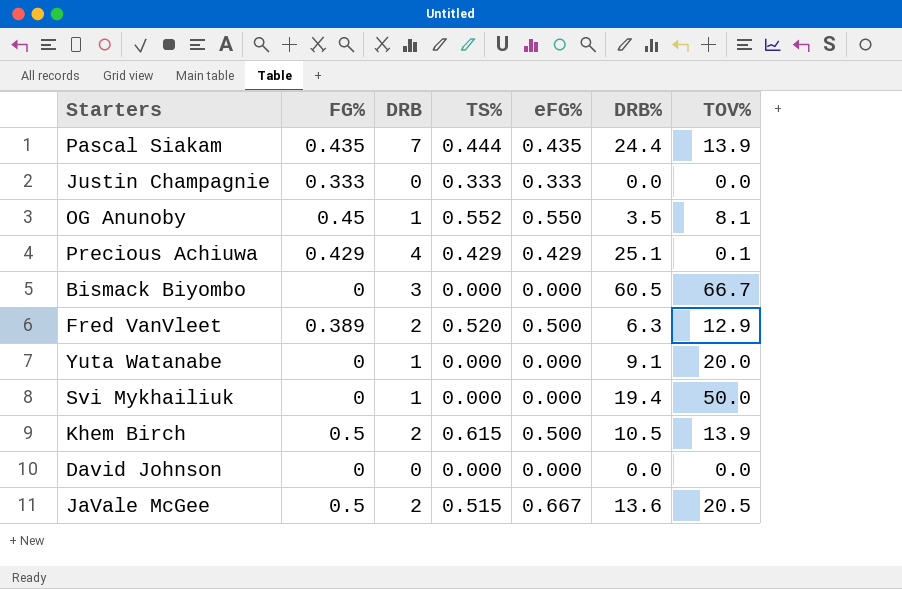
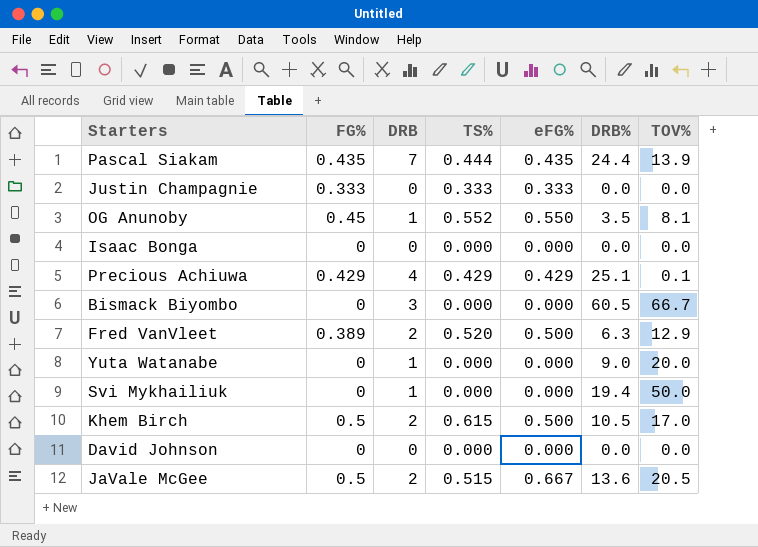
row Isaac Bonga: none -> 0 | 0 | 0.000 | 0.000 | 0.0 | 0.0
Yuta Watanabe | DRB%: 9.1 -> 9.0
Khem Birch | TOV%: 13.9 -> 17.0

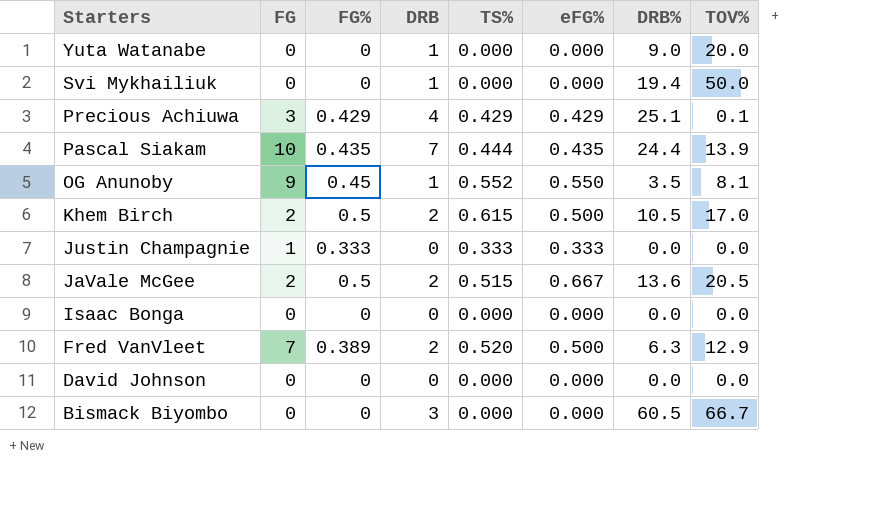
row order: none -> Starters descending
column FG | position: none -> 2

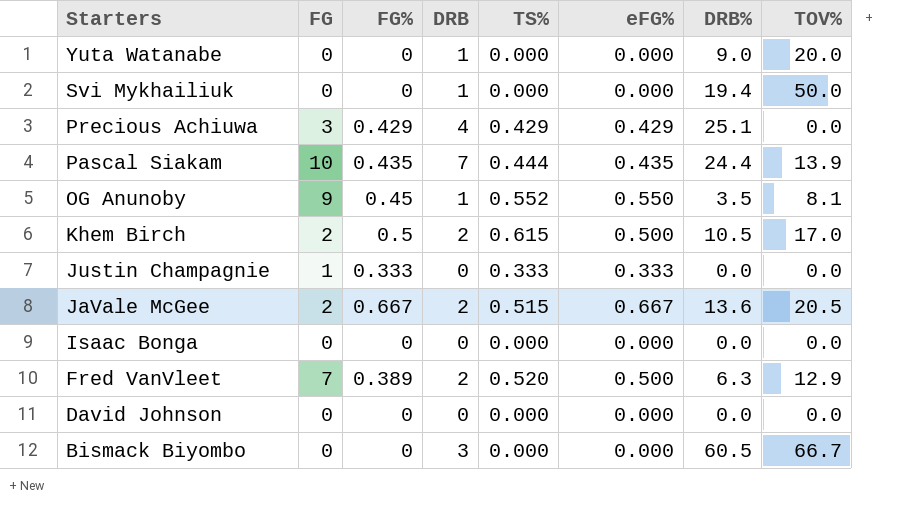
Precious Achiuwa | TOV%: 0.1 -> 0.0
JaVale McGee | FG%: 0.5 -> 0.667

